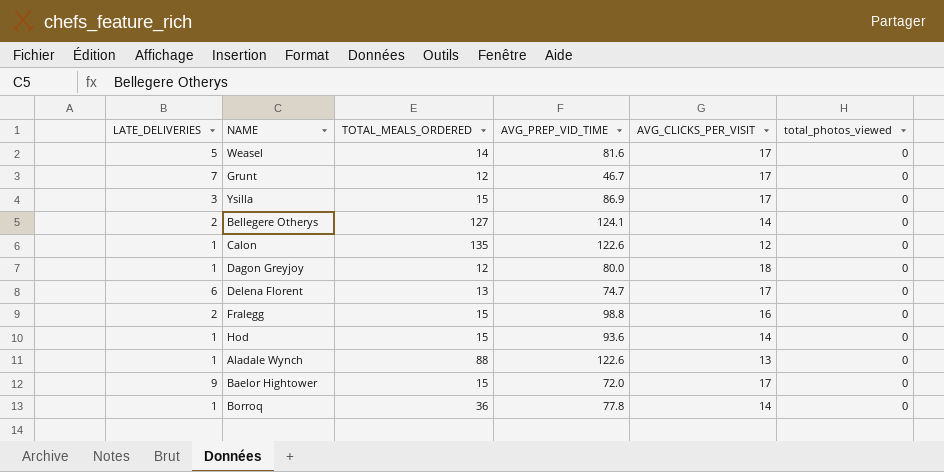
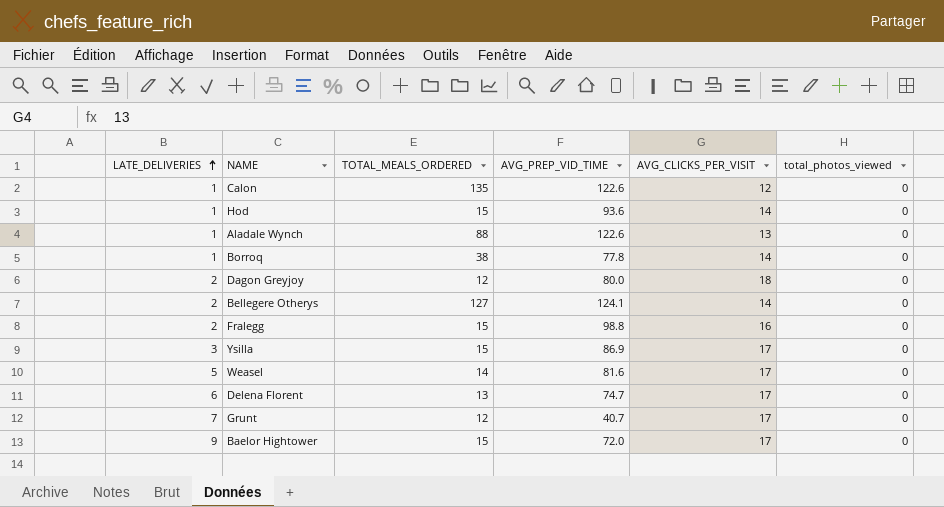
row order: none -> LATE_DELIVERIES ascending
Borroq | TOTAL_MEALS_ORDERED: 36 -> 38
Dagon Greyjoy | LATE_DELIVERIES: 1 -> 2
Grunt | AVG_PREP_VID_TIME: 46.7 -> 40.7

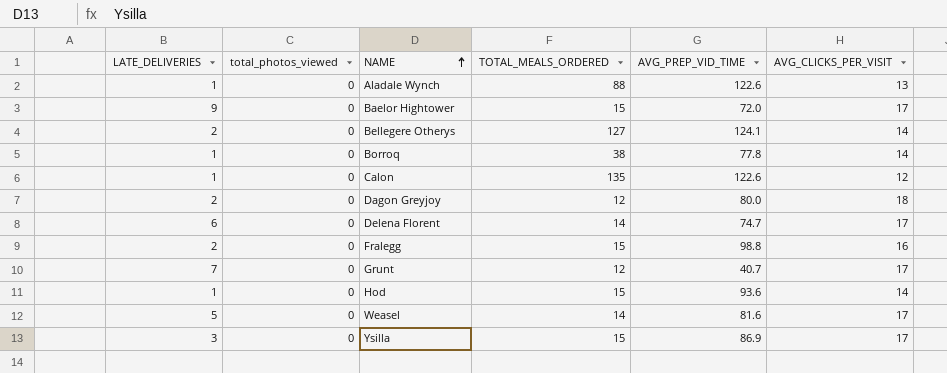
row order: LATE_DELIVERIES ascending -> NAME ascending
column total_photos_viewed | position: 6 -> 2
Delena Florent | TOTAL_MEALS_ORDERED: 13 -> 14

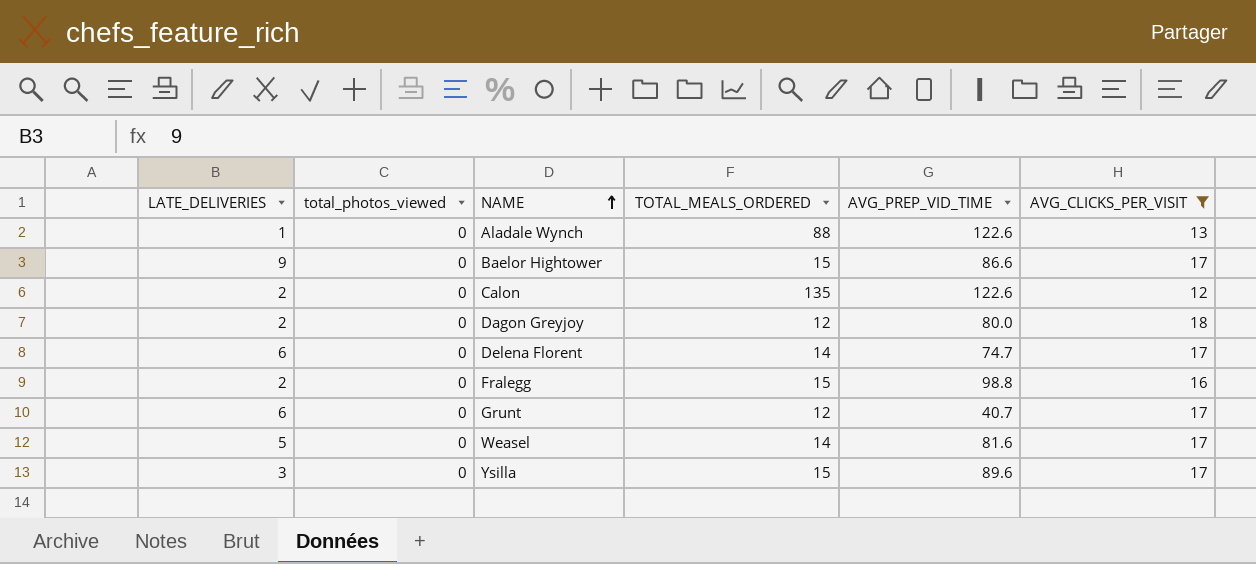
filter: none -> AVG_CLICKS_PER_VISIT != 14
Baelor Hightower | AVG_PREP_VID_TIME: 72.0 -> 86.6
Calon | LATE_DELIVERIES: 1 -> 2
Grunt | LATE_DELIVERIES: 7 -> 6
Ysilla | AVG_PREP_VID_TIME: 86.9 -> 89.6

